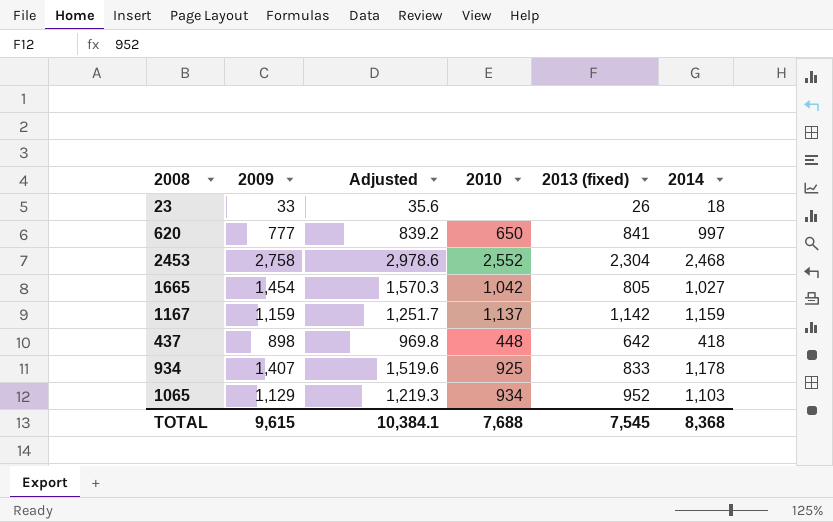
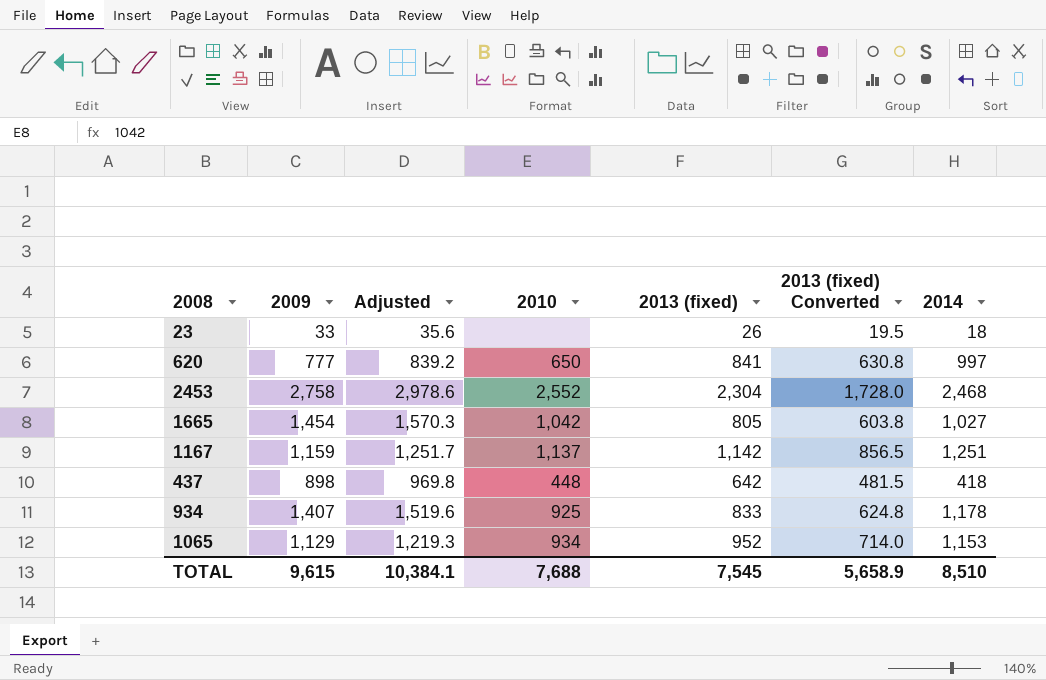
column 2013 (fixed) Converted | formula: none -> [2013 (fixed)] * 0.75
1167 | 2014: 1,159 -> 1,251
1065 | 2014: 1,103 -> 1,153
TOTAL | 2014: 8,368 -> 8,510

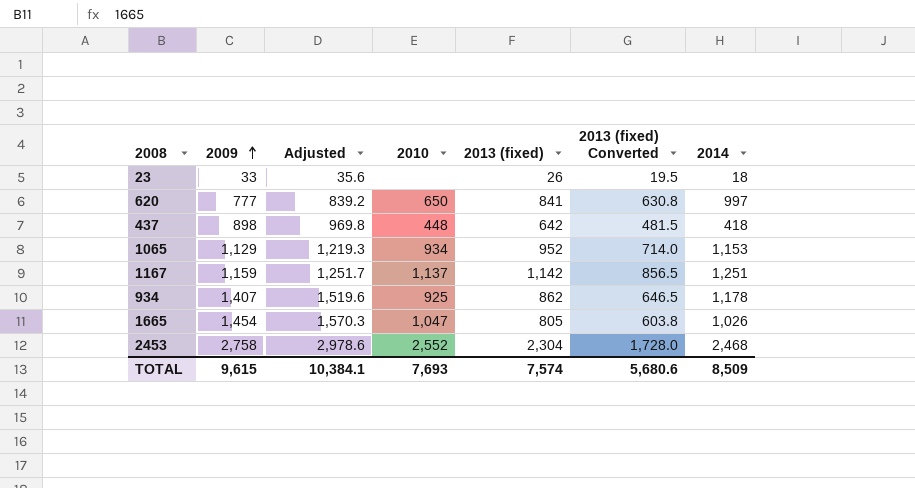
row order: none -> 2009 ascending
934 | 2013 (fixed): 833 -> 862
934 | 2013 (fixed) Converted: 624.8 -> 646.5
1665 | 2010: 1,042 -> 1,047
1665 | 2014: 1,027 -> 1,026
TOTAL | 2010: 7,688 -> 7,693
TOTAL | 2013 (fixed): 7,545 -> 7,574
TOTAL | 2013 (fixed) Converted: 5,658.9 -> 5,680.6
TOTAL | 2014: 8,510 -> 8,509

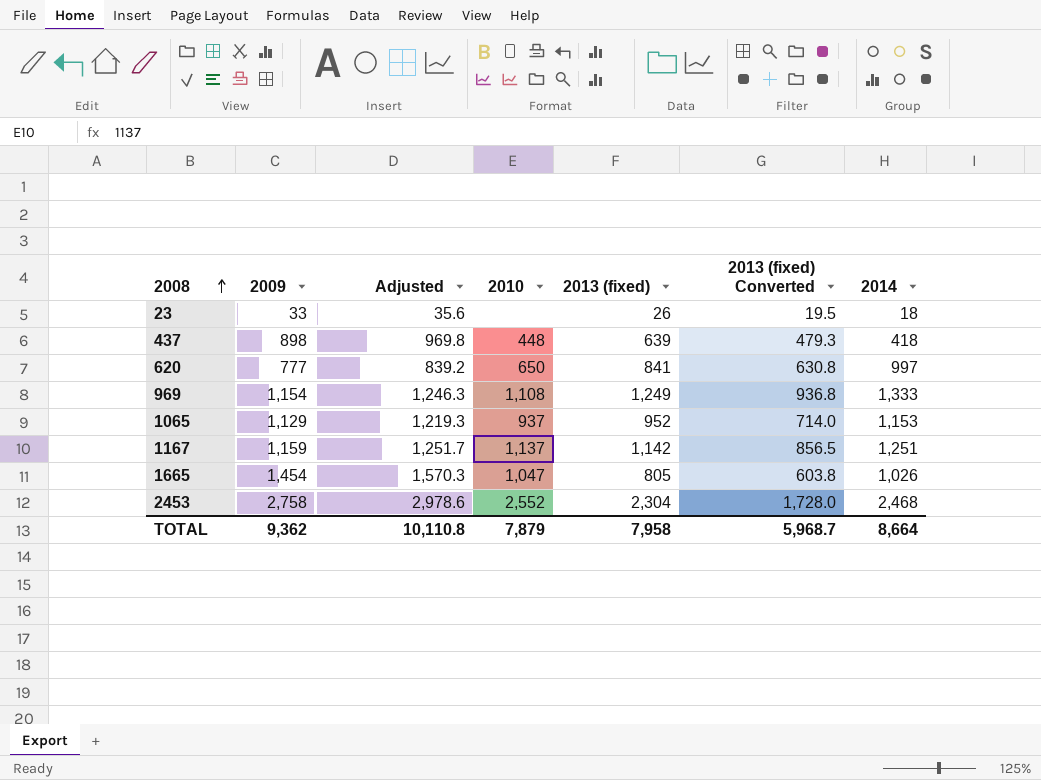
row order: 2009 ascending -> 2008 ascending
row 934: 1,407 | 1,519.6 | 925 | 862 | 646.5 | 1,178 -> none
437 | 2013 (fixed): 642 -> 639
437 | 2013 (fixed) Converted: 481.5 -> 479.3
row 969: none -> 1,154 | 1,246.3 | 1,108 | 1,249 | 936.8 | 1,333
1065 | 2010: 934 -> 937
TOTAL | 2009: 9,615 -> 9,362
TOTAL | Adjusted: 10,384.1 -> 10,110.8
TOTAL | 2010: 7,693 -> 7,879
TOTAL | 2013 (fixed): 7,574 -> 7,958
TOTAL | 2013 (fixed) Converted: 5,680.6 -> 5,968.7
TOTAL | 2014: 8,509 -> 8,664

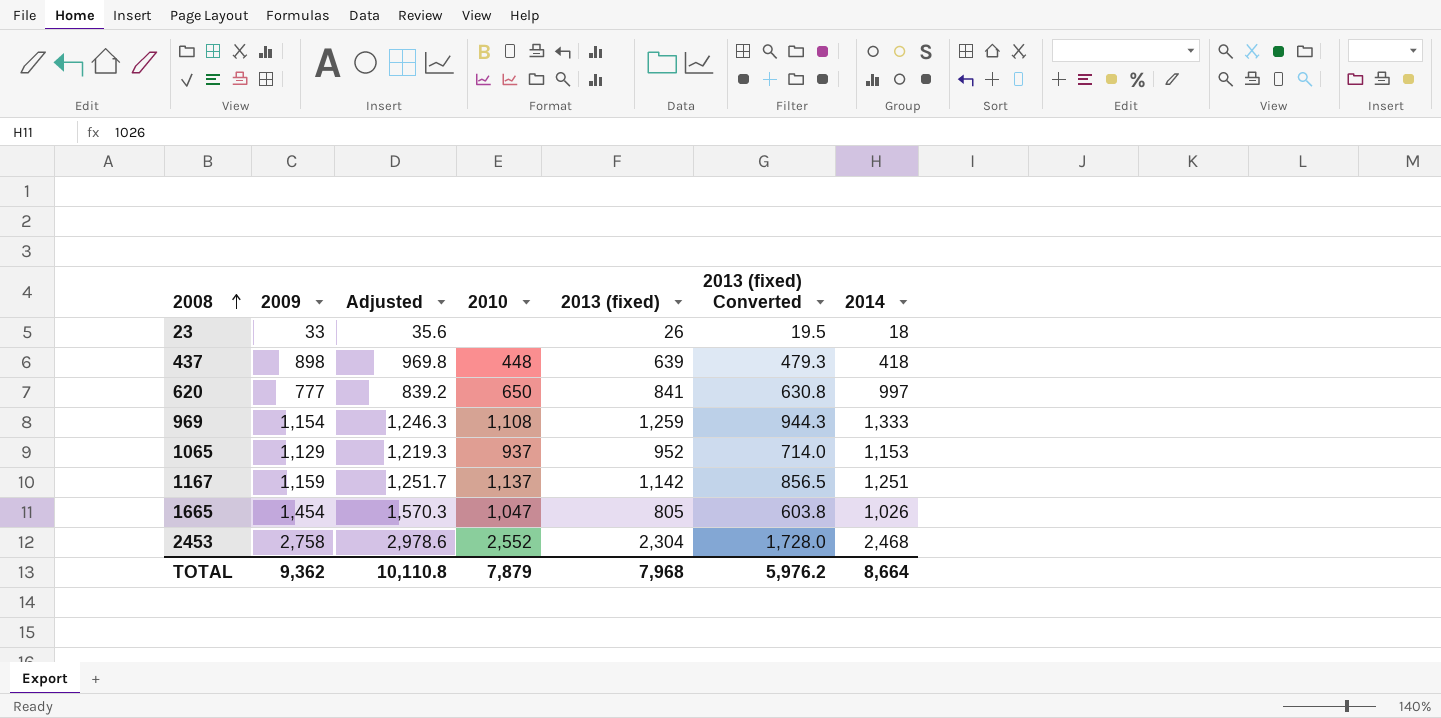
969 | 2013 (fixed): 1,249 -> 1,259
969 | 2013 (fixed) Converted: 936.8 -> 944.3
TOTAL | 2013 (fixed): 7,958 -> 7,968
TOTAL | 2013 (fixed) Converted: 5,968.7 -> 5,976.2

